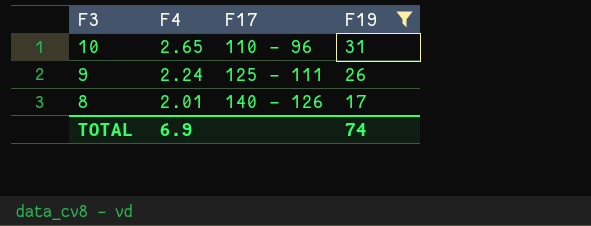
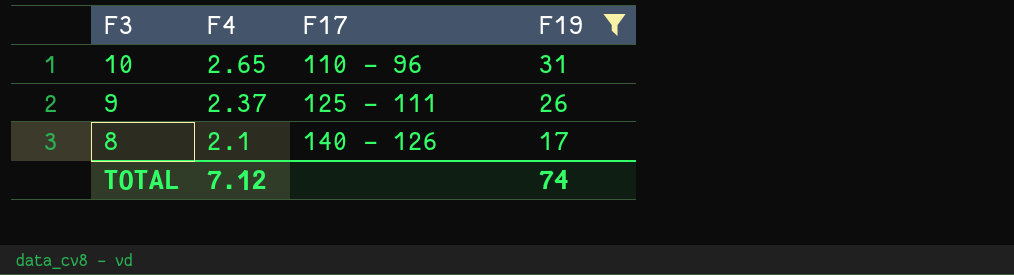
9 | F4: 2.24 -> 2.37
8 | F4: 2.01 -> 2.1
TOTAL | F4: 6.9 -> 7.12

